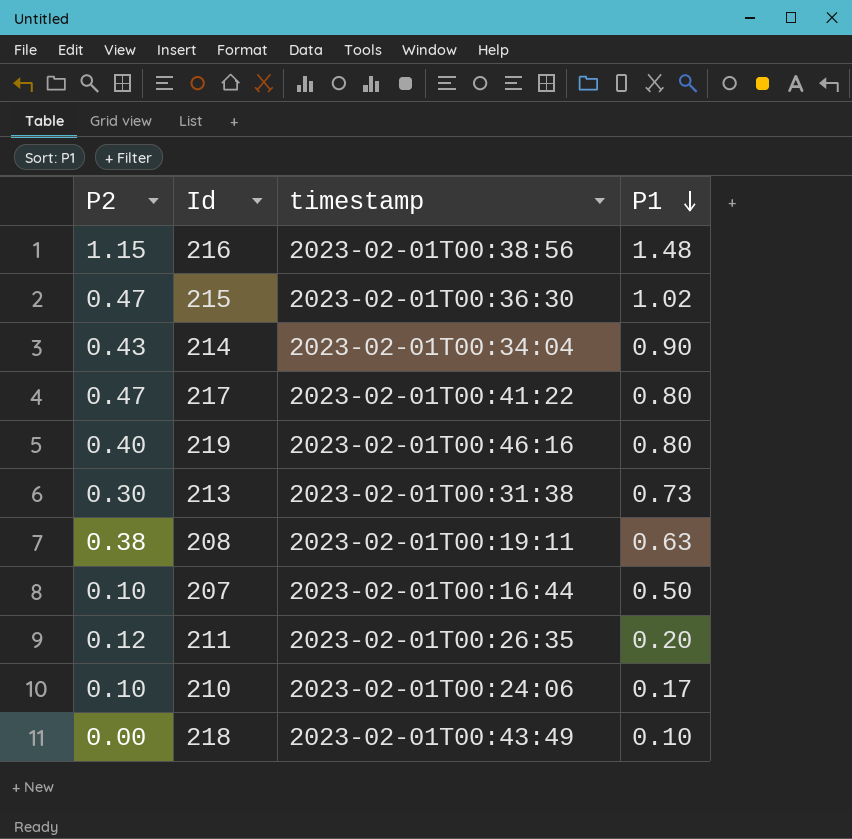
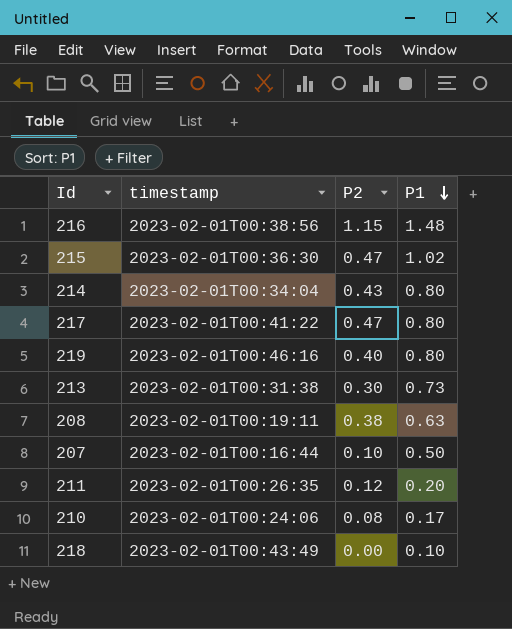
column P2 | position: 1 -> 3
214 | P1: 0.90 -> 0.80
210 | P2: 0.10 -> 0.08

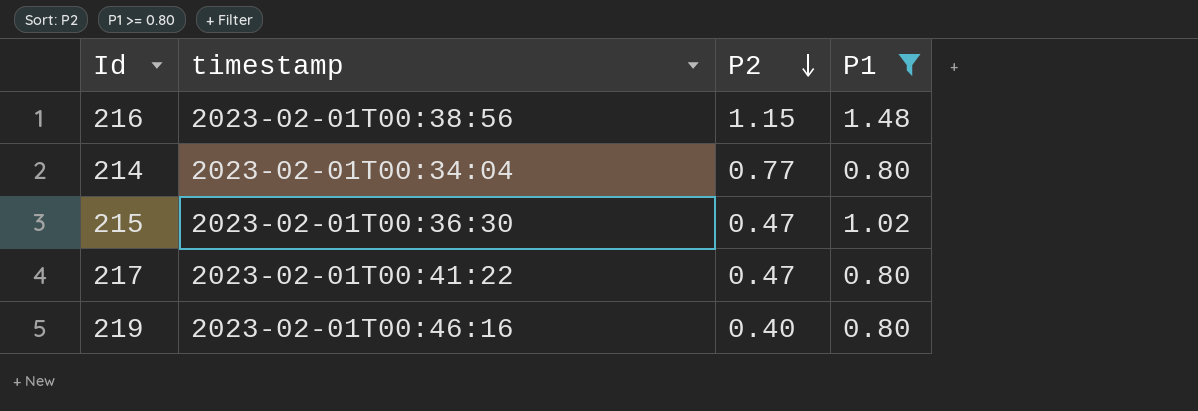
filter: none -> P1 >= 0.80
row order: P1 descending -> P2 descending
214 | P2: 0.43 -> 0.77

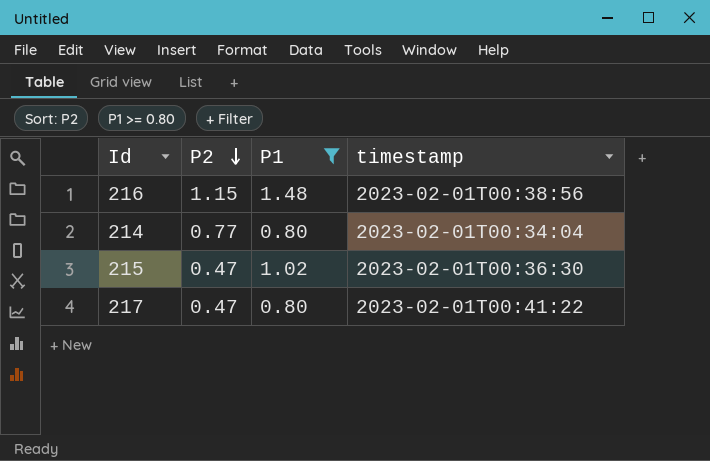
column timestamp | position: 2 -> 4
row 219: 2023-02-01T00:46:16 | 0.40 | 0.80 -> none

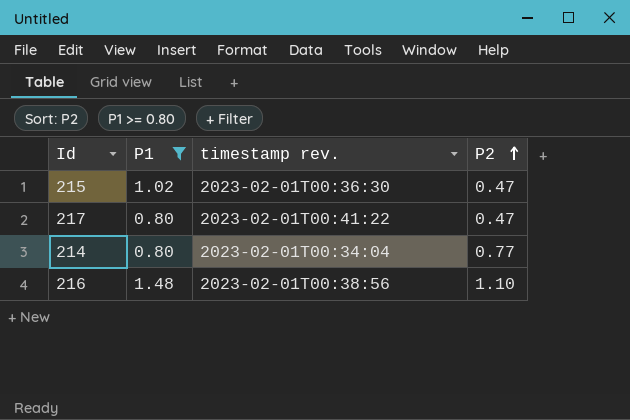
row order: P2 descending -> P2 ascending
column name: timestamp -> timestamp rev.
column P2 | position: 2 -> 4
216 | P2: 1.15 -> 1.10

